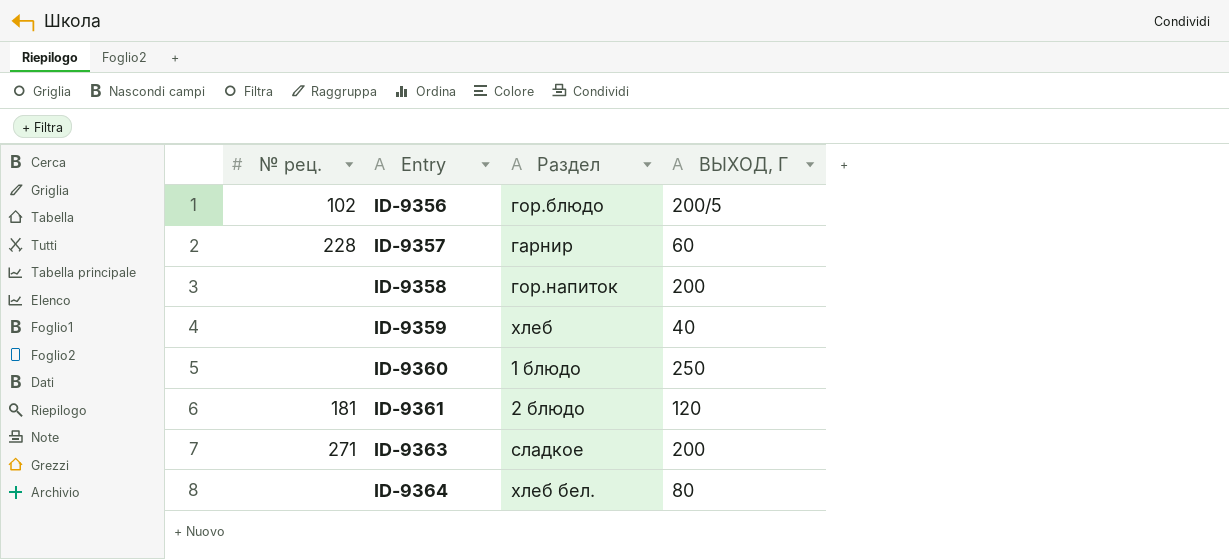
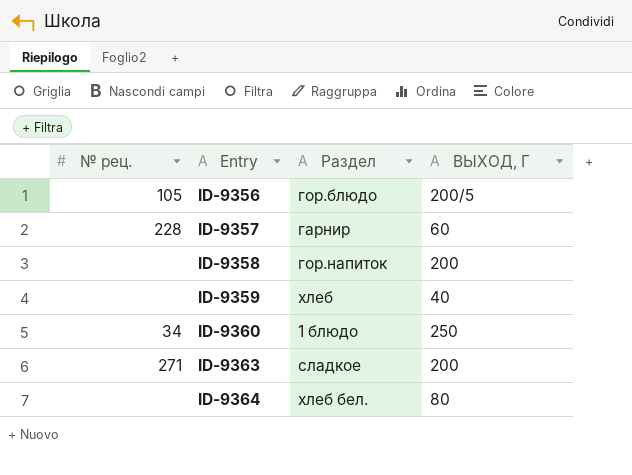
row ID-9361: 181 | 2 блюдо | 120 -> none
ID-9356 | № рец.: 102 -> 105
ID-9360 | № рец.: none -> 34

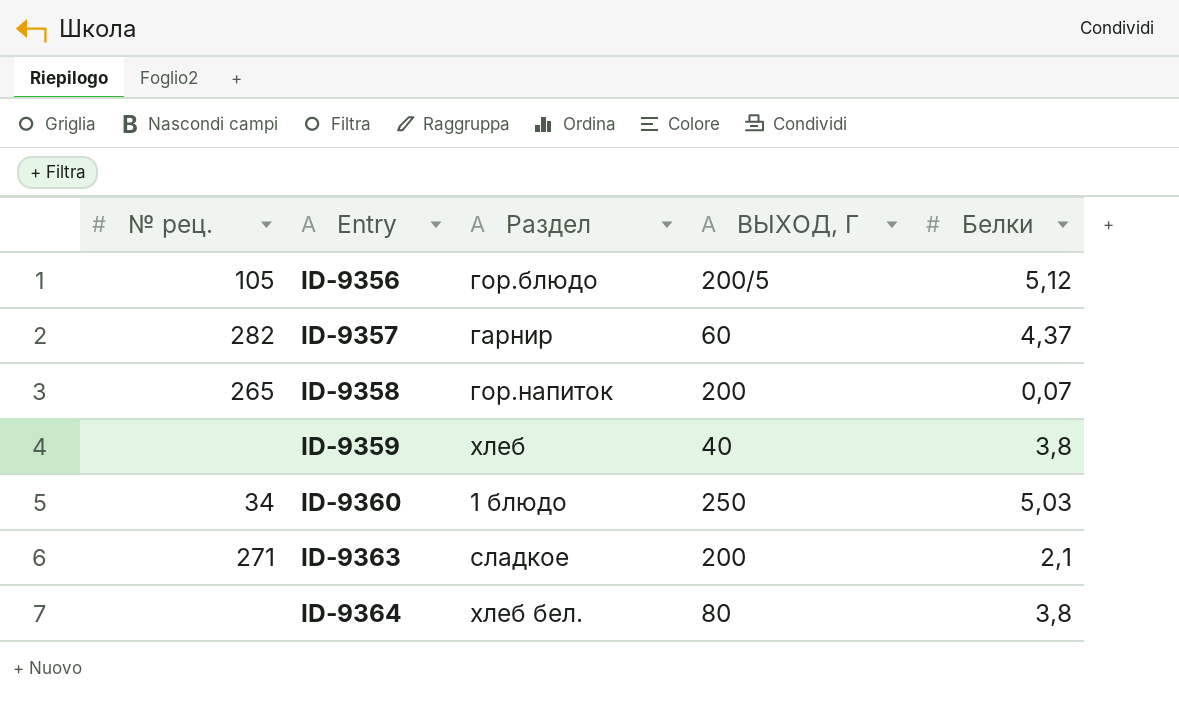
column Белки | position: none -> 5
ID-9357 | № рец.: 228 -> 282
ID-9358 | № рец.: none -> 265

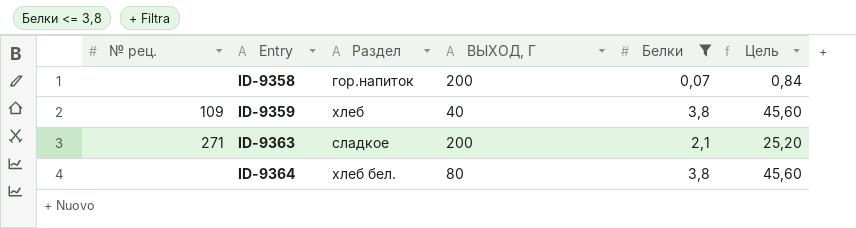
filter: none -> Белки <= 3,8
column Цель | formula: none -> [Белки] * 12
ID-9358 | № рец.: 265 -> none
ID-9359 | № рец.: none -> 109

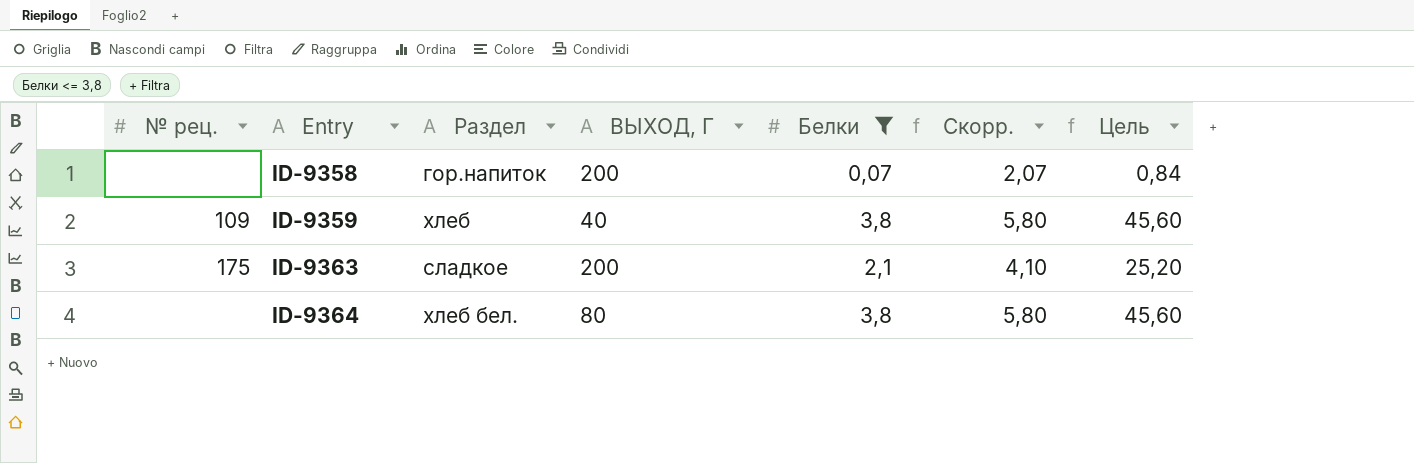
column Скорр. | formula: none -> [Белки] + 2
ID-9363 | № рец.: 271 -> 175

